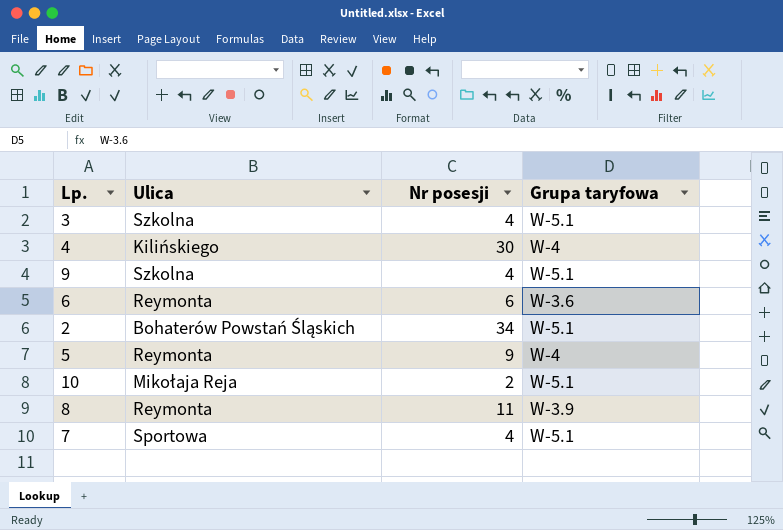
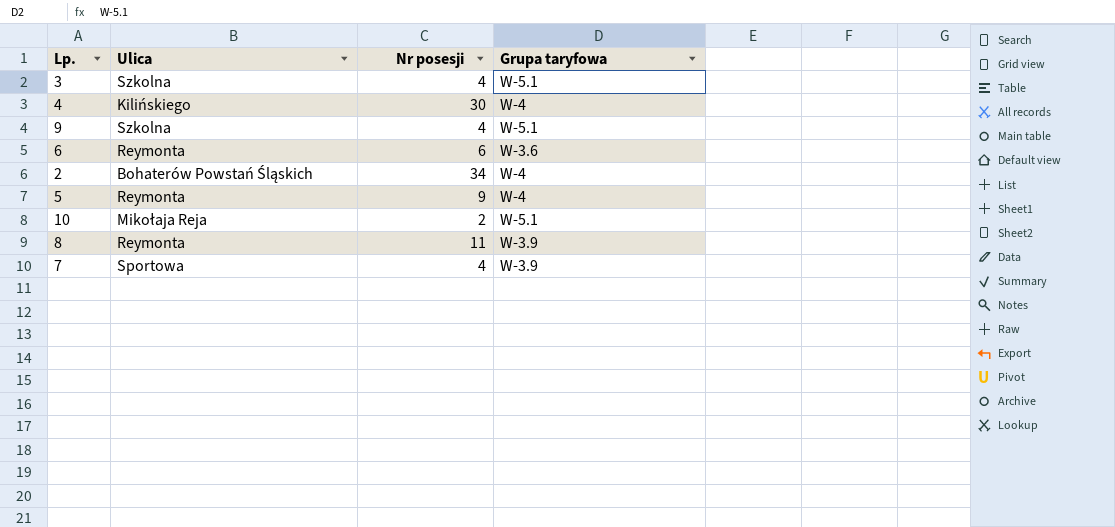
2 | Grupa taryfowa: W-5.1 -> W-4
7 | Grupa taryfowa: W-5.1 -> W-3.9

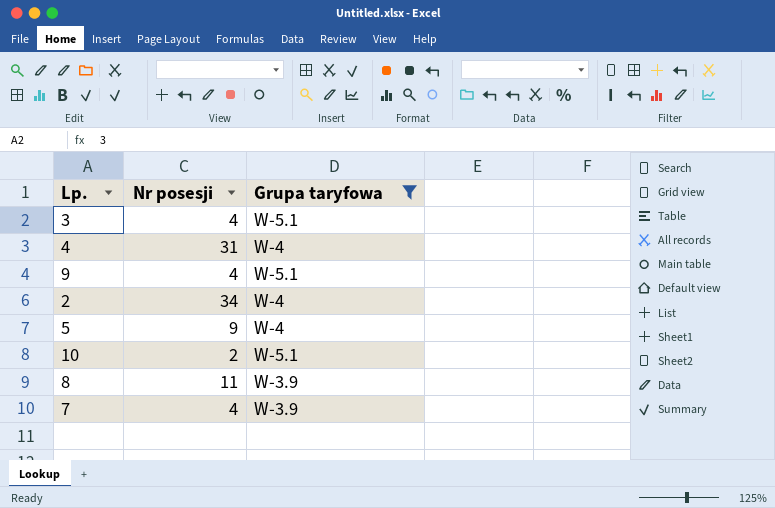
filter: none -> Grupa taryfowa != W-3.6
column Ulica | position: 2 -> none
4 | Nr posesji: 30 -> 31

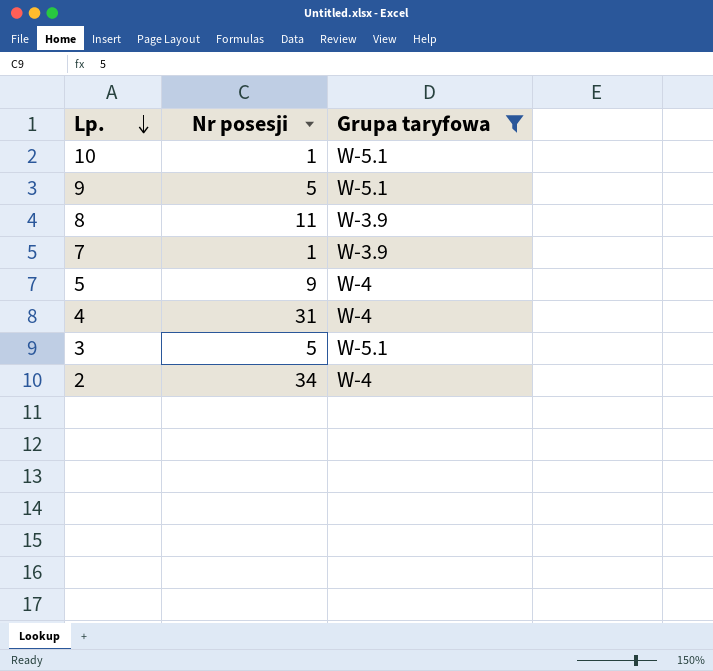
row order: none -> Lp. descending
10 | Nr posesji: 2 -> 1
9 | Nr posesji: 4 -> 5
7 | Nr posesji: 4 -> 1
3 | Nr posesji: 4 -> 5

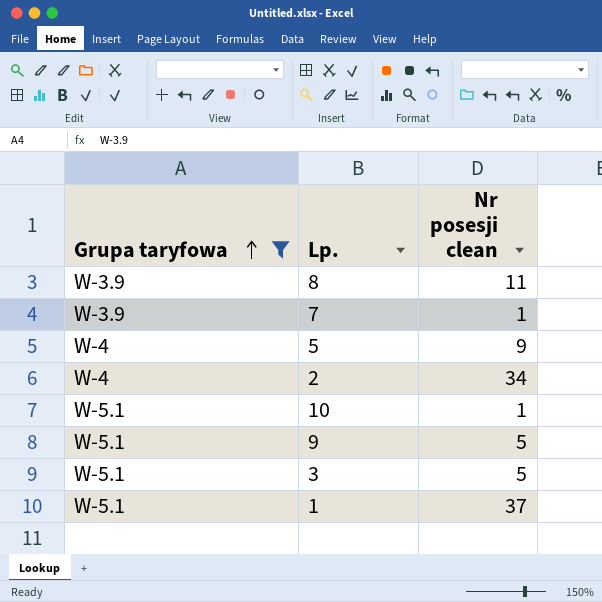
row order: Lp. descending -> Grupa taryfowa ascending
column Grupa taryfowa | position: 3 -> 1
column name: Nr posesji -> Nr posesji clean
row 4: 31 | W-4 -> none
row 1: none -> W-5.1 | 37

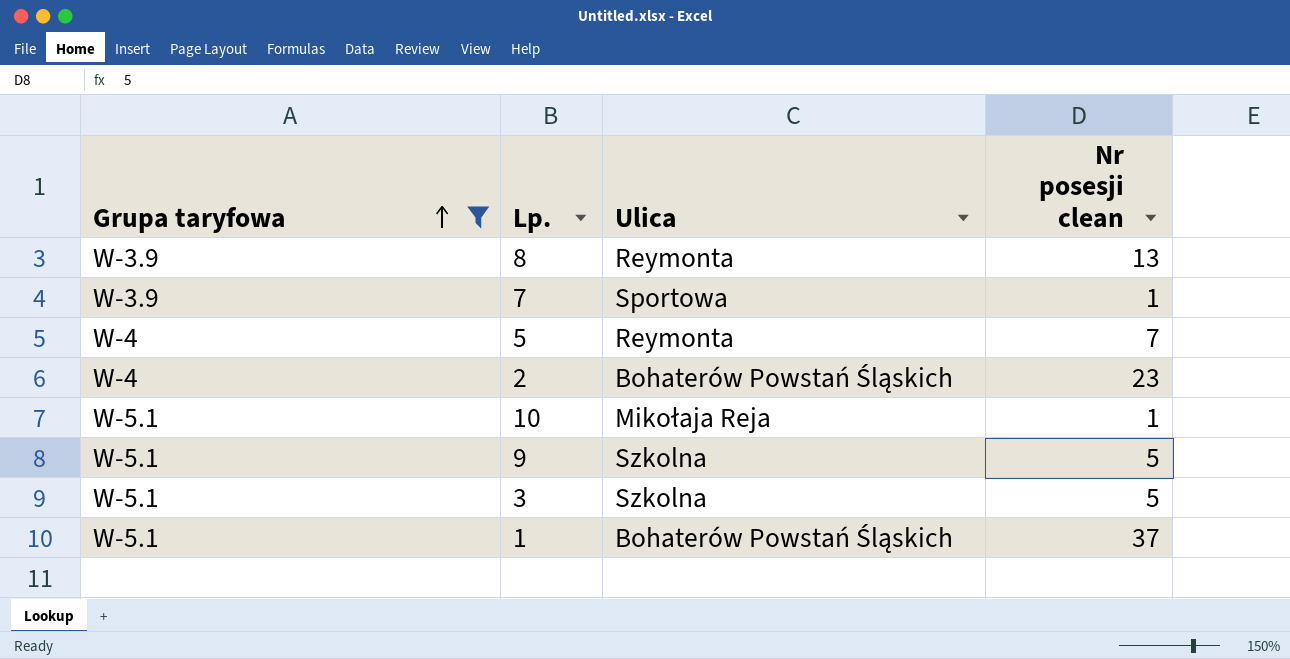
column Ulica | position: none -> 3
8 | Nr posesji clean: 11 -> 13
5 | Nr posesji clean: 9 -> 7
2 | Nr posesji clean: 34 -> 23

